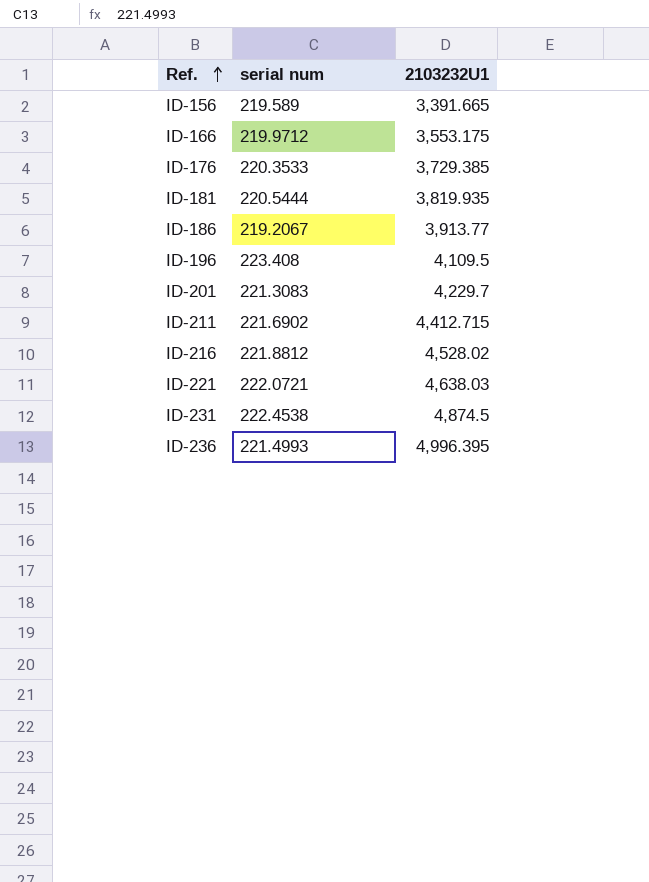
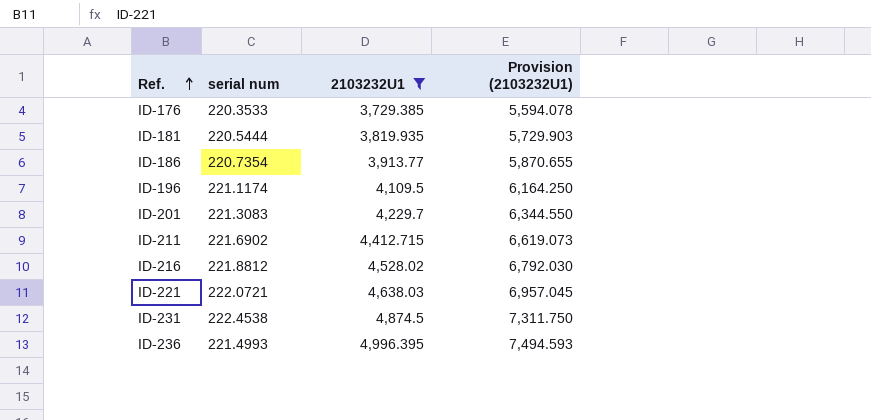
filter: none -> 2103232U1 >= 3,729.385
column Provision (2103232U1) | formula: none -> [2103232U1] * 1.5
ID-186 | serial num: 219.2067 -> 220.7354
ID-196 | serial num: 223.408 -> 221.1174

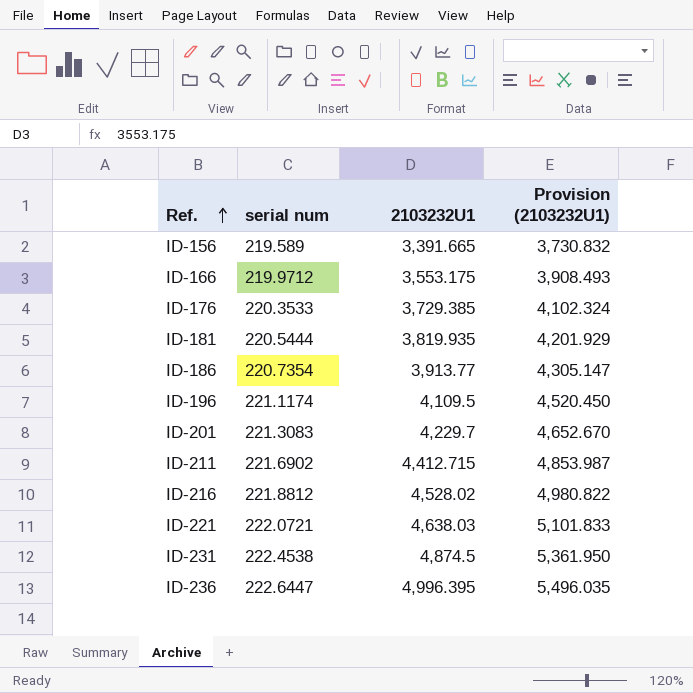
filter: 2103232U1 >= 3,729.385 -> none
column Provision (2103232U1) | formula: [2103232U1] * 1.5 -> [2103232U1] * 1.1
ID-236 | serial num: 221.4993 -> 222.6447

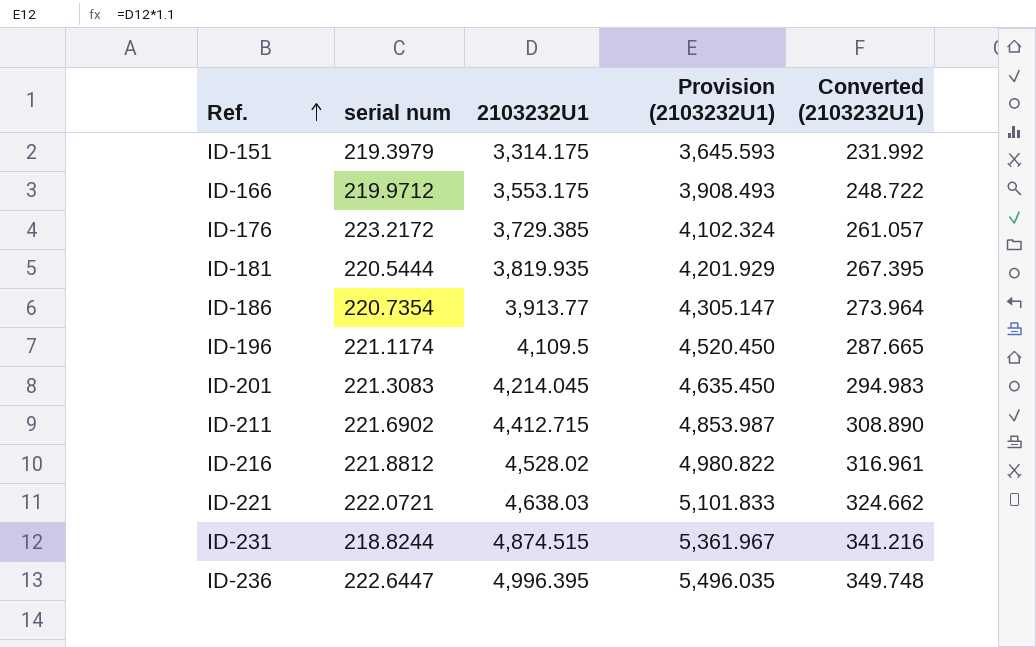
column Converted (2103232U1) | formula: none -> [2103232U1] * 0.07
row ID-156: 219.589 | 3,391.665 | 3,730.832 -> none
row ID-151: none -> 219.3979 | 3,314.175 | 3,645.593 | 231.992
ID-176 | serial num: 220.3533 -> 223.2172
ID-201 | 2103232U1: 4,229.7 -> 4,214.045
ID-201 | Provision (2103232U1): 4,652.670 -> 4,635.450
ID-231 | serial num: 222.4538 -> 218.8244
ID-231 | 2103232U1: 4,874.5 -> 4,874.515
ID-231 | Provision (2103232U1): 5,361.950 -> 5,361.967

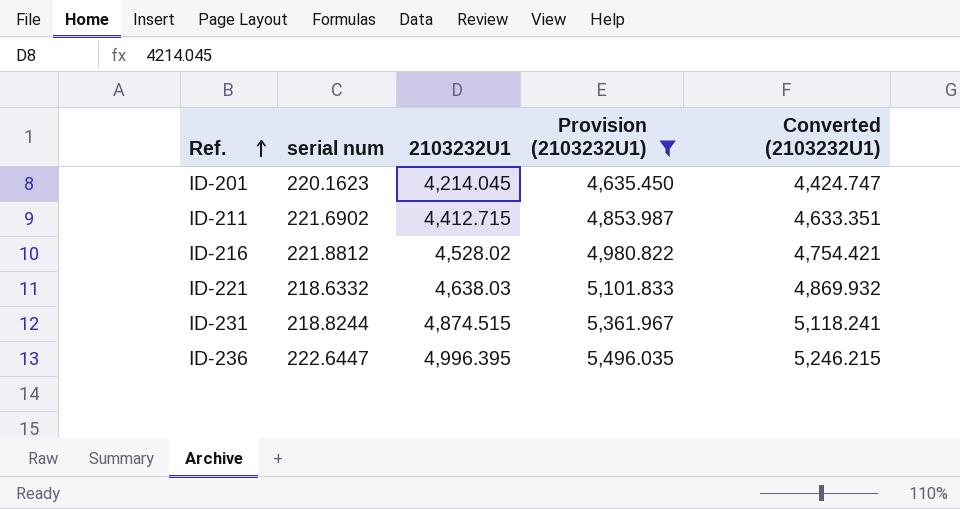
filter: none -> Provision (2103232U1) >= 4,635.450
column Converted (2103232U1) | formula: [2103232U1] * 0.07 -> [2103232U1] * 1.05
ID-201 | serial num: 221.3083 -> 220.1623
ID-221 | serial num: 222.0721 -> 218.6332

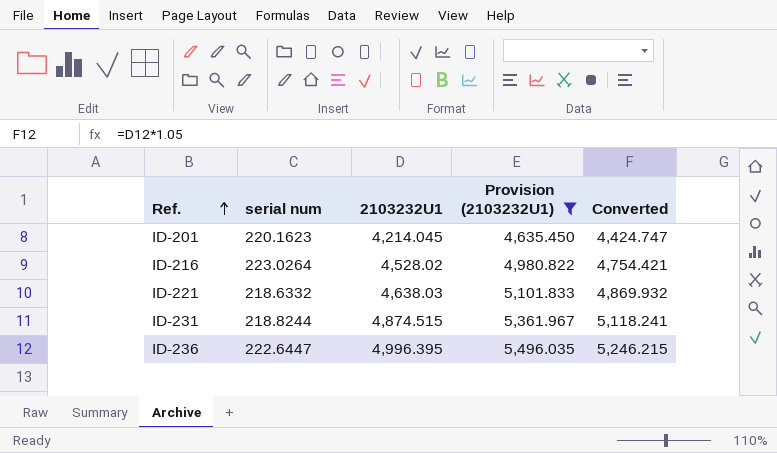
column name: Converted (2103232U1) -> Converted
row ID-211: 221.6902 | 4,412.715 | 4,853.987 | 4,633.351 -> none
ID-216 | serial num: 221.8812 -> 223.0264

